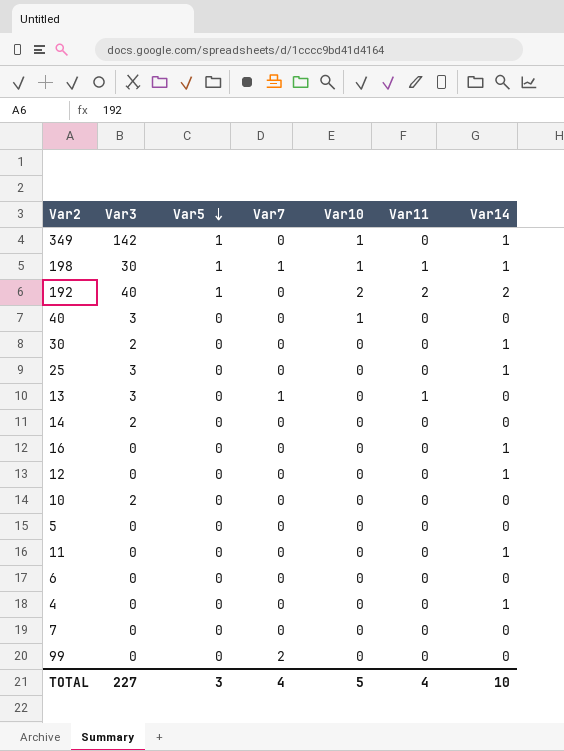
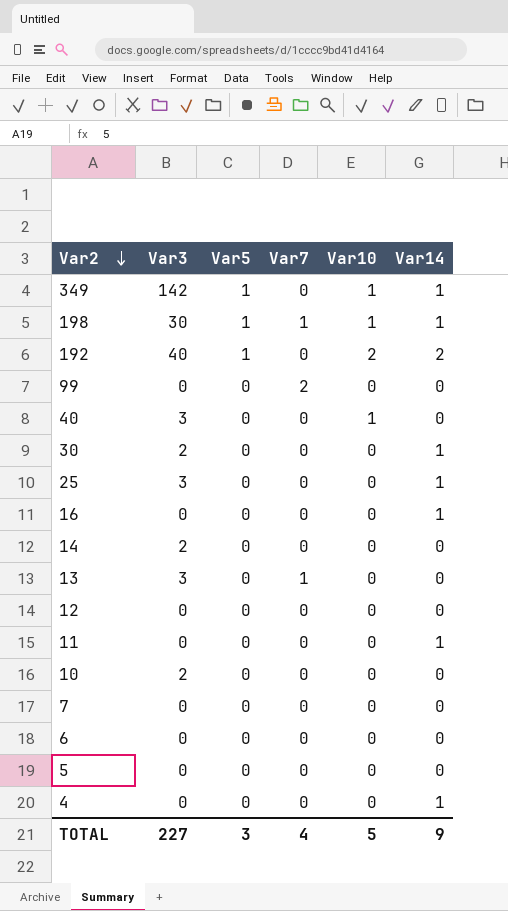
row order: Var5 descending -> Var2 descending
column Var11 | position: 6 -> none
12 | Var14: 1 -> 0
TOTAL | Var14: 10 -> 9

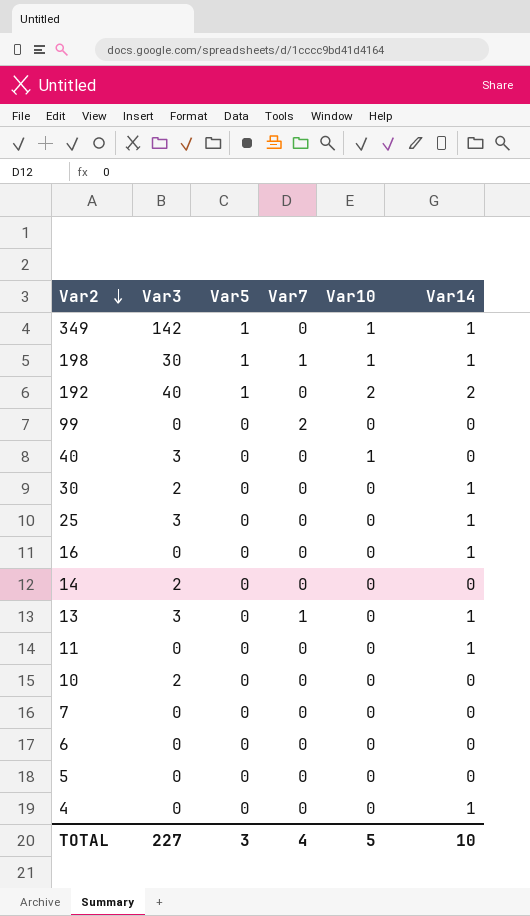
row 12: 0 | 0 | 0 | 0 | 0 -> none
13 | Var14: 0 -> 1
TOTAL | Var14: 9 -> 10

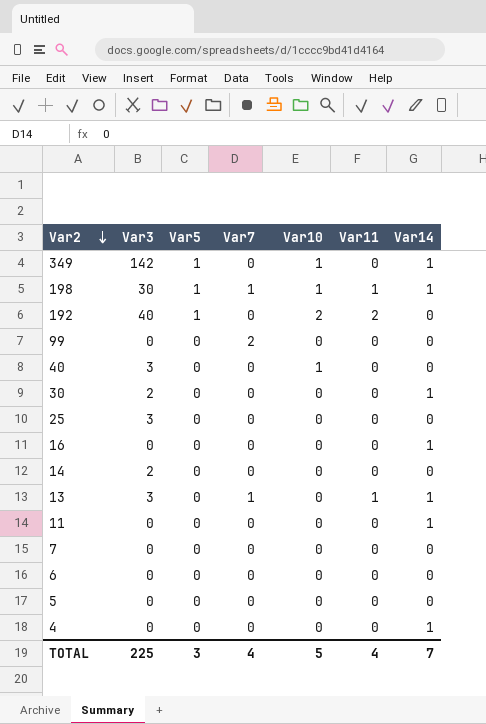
column Var11 | position: none -> 6
row 10: 2 | 0 | 0 | 0 | 0 -> none
192 | Var14: 2 -> 0
25 | Var14: 1 -> 0
TOTAL | Var3: 227 -> 225
TOTAL | Var14: 10 -> 7

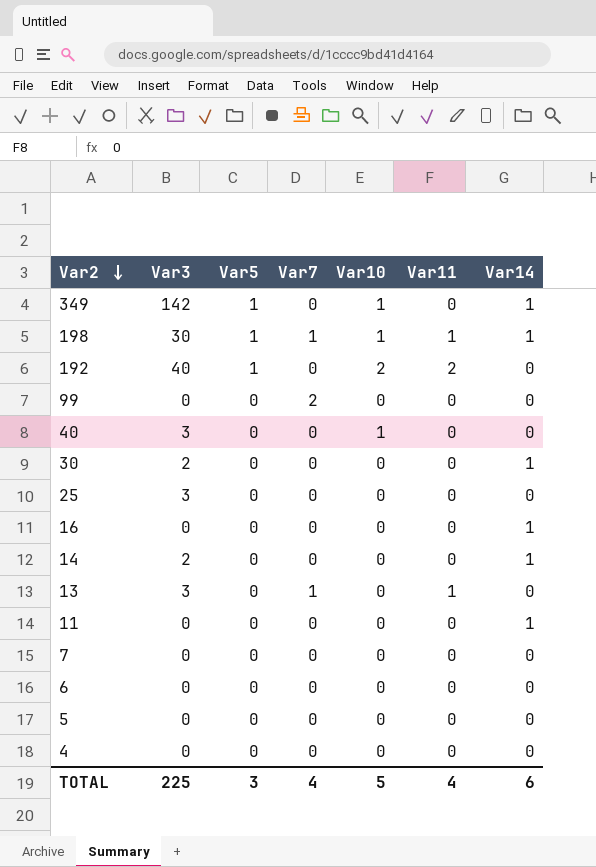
14 | Var14: 0 -> 1
13 | Var14: 1 -> 0
4 | Var14: 1 -> 0
TOTAL | Var14: 7 -> 6

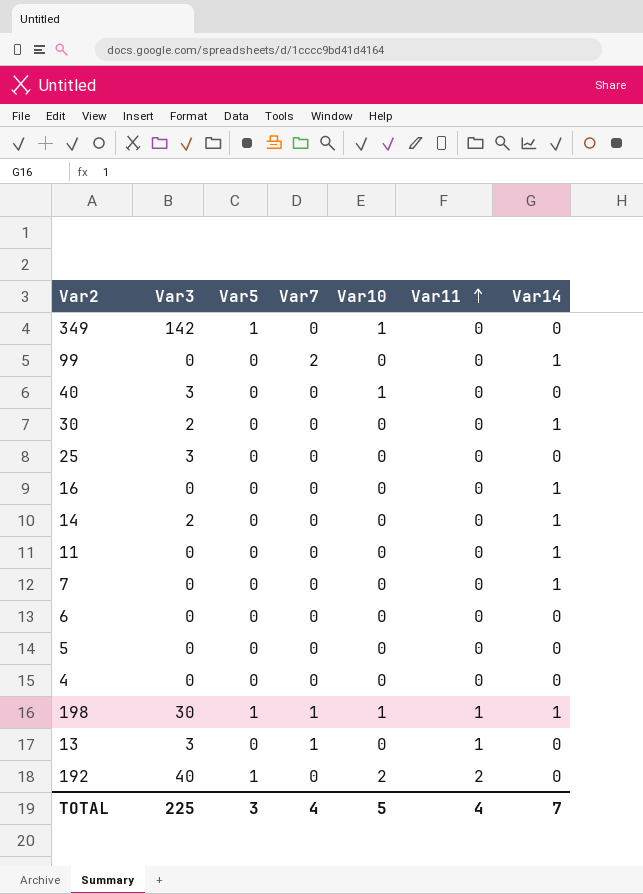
row order: Var2 descending -> Var11 ascending
349 | Var14: 1 -> 0
99 | Var14: 0 -> 1
7 | Var14: 0 -> 1
TOTAL | Var14: 6 -> 7

